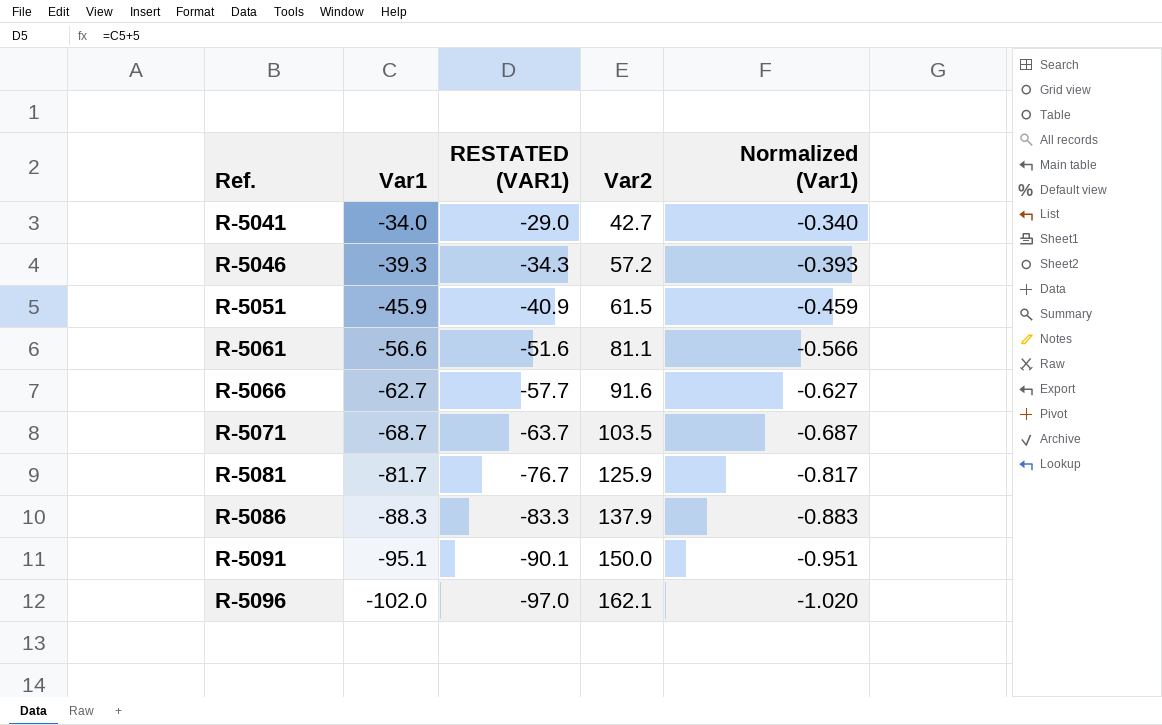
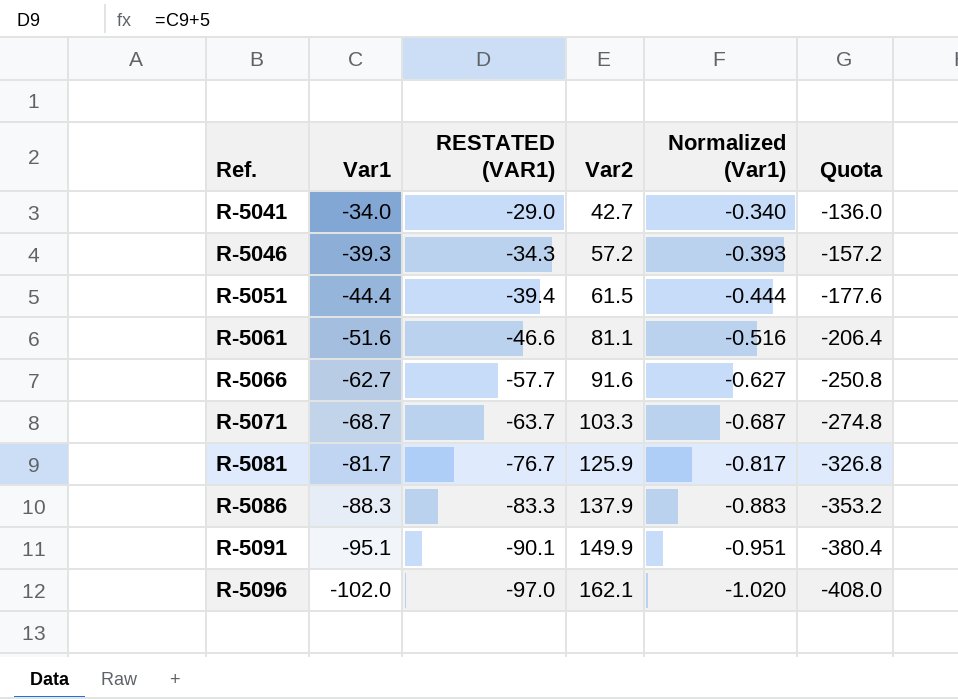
column Quota | formula: none -> [Var1] * 4
R-5051 | Var1: -45.9 -> -44.4
R-5051 | RESTATED (VAR1): -40.9 -> -39.4
R-5051 | Normalized (Var1): -0.459 -> -0.444
R-5061 | Var1: -56.6 -> -51.6
R-5061 | RESTATED (VAR1): -51.6 -> -46.6
R-5061 | Normalized (Var1): -0.566 -> -0.516
R-5071 | Var2: 103.5 -> 103.3
R-5091 | Var2: 150.0 -> 149.9

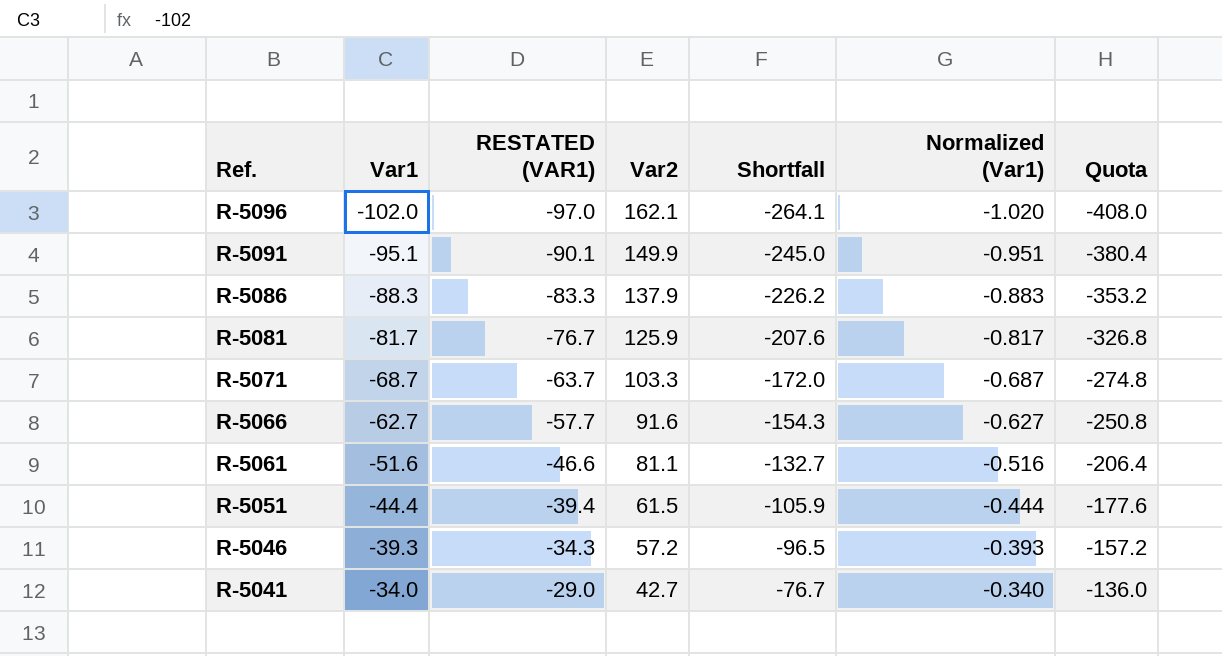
row order: Ref. ascending -> Ref. descending
column Shortfall | formula: none -> [Var1] - [Var2]

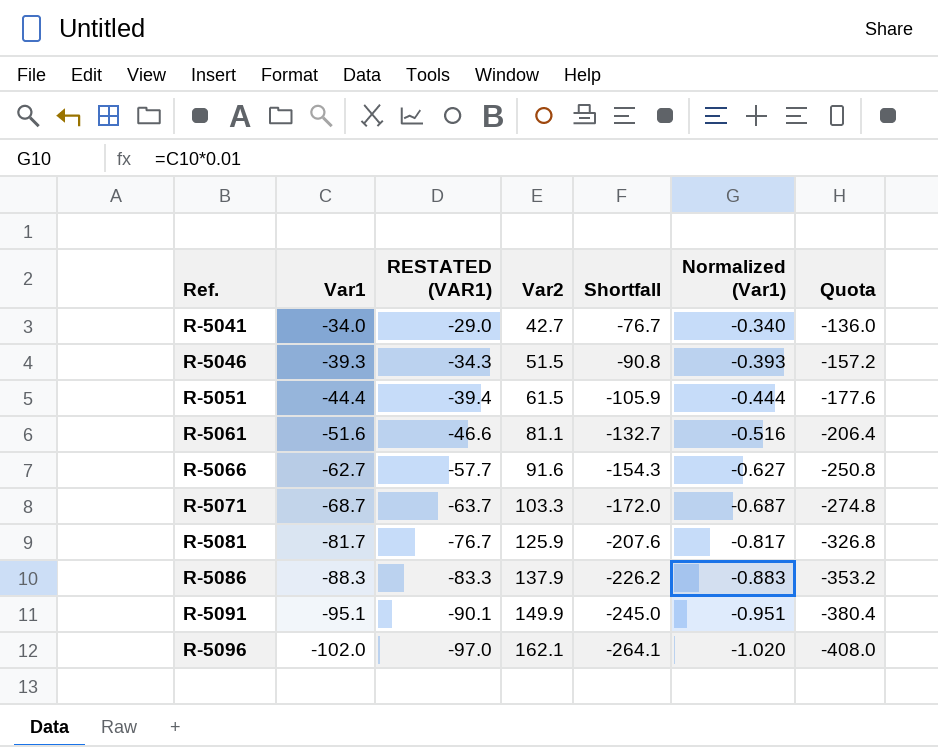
row order: Ref. descending -> Ref. ascending
R-5046 | Var2: 57.2 -> 51.5
R-5046 | Shortfall: -96.5 -> -90.8

